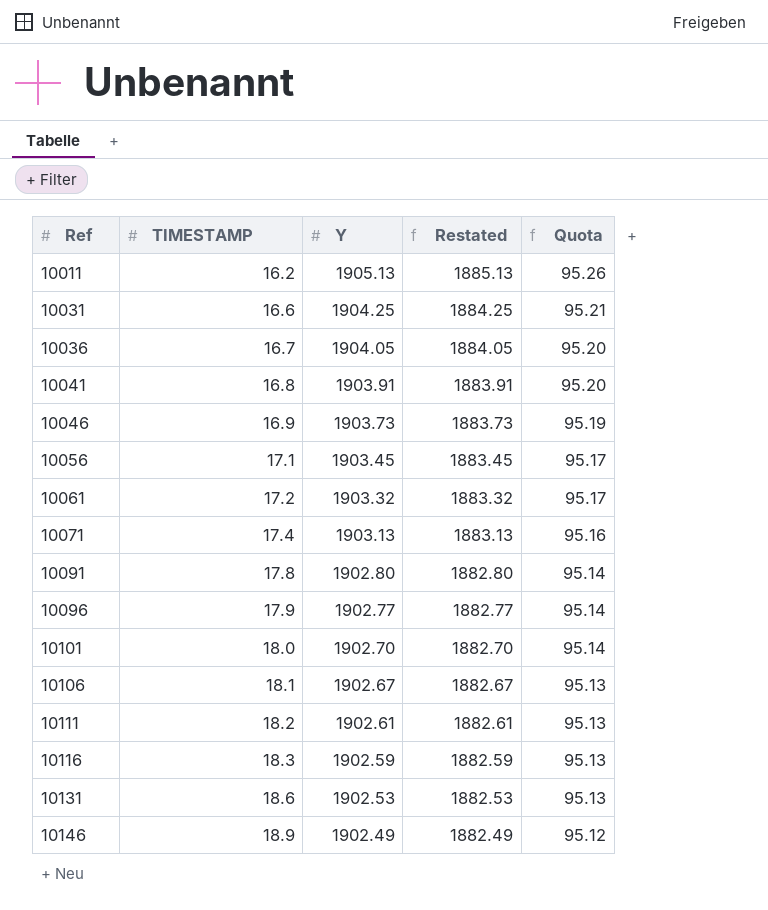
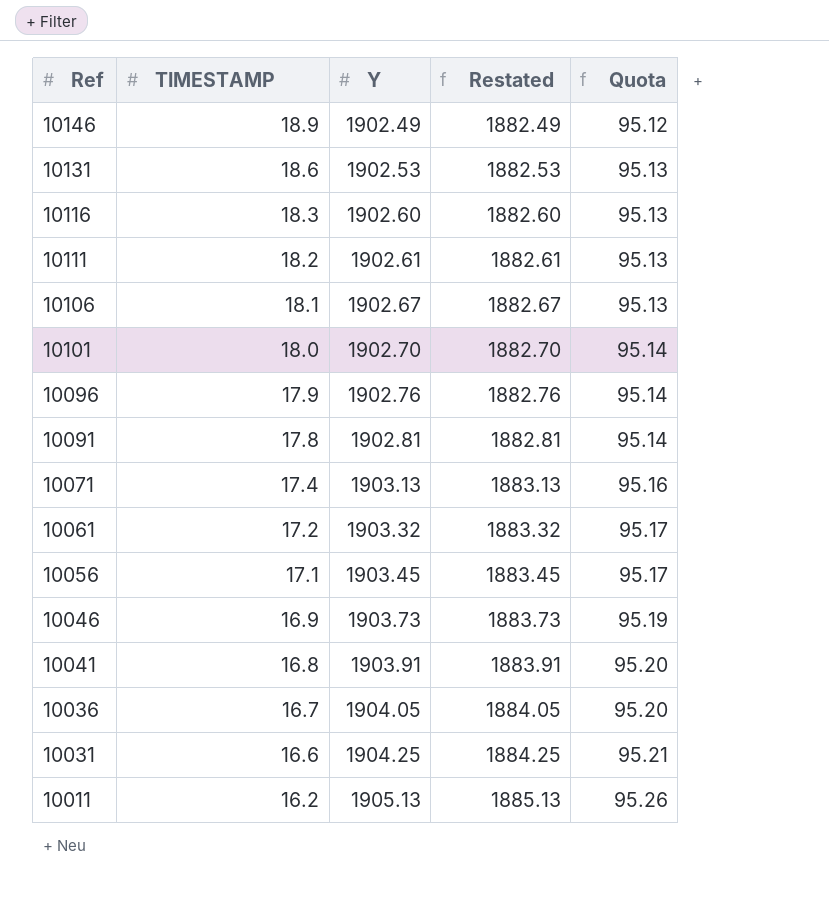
row order: Ref ascending -> Ref descending
10116 | Y: 1902.59 -> 1902.60
10116 | Restated: 1882.59 -> 1882.60
10096 | Y: 1902.77 -> 1902.76
10096 | Restated: 1882.77 -> 1882.76
10091 | Y: 1902.80 -> 1902.81
10091 | Restated: 1882.80 -> 1882.81

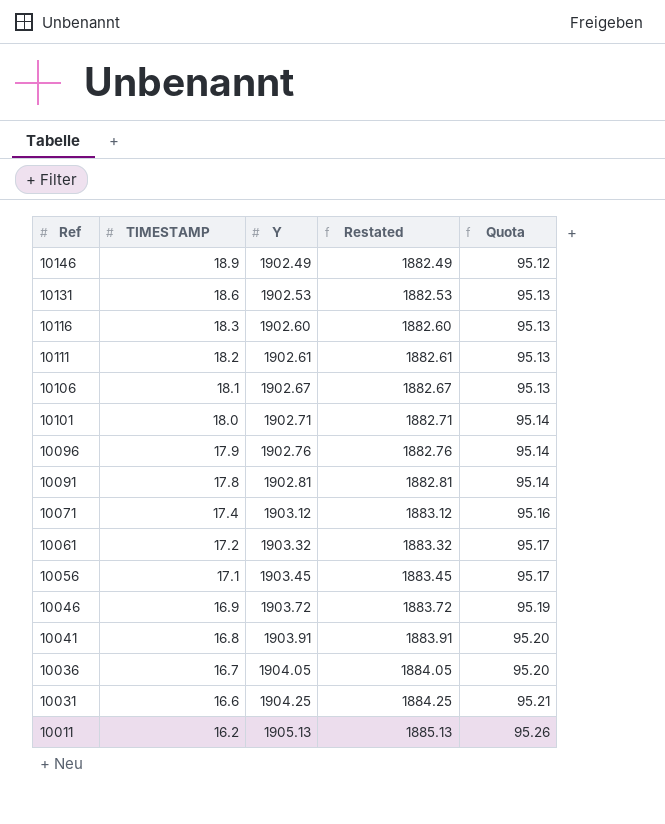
10101 | Y: 1902.70 -> 1902.71
10101 | Restated: 1882.70 -> 1882.71
10071 | Y: 1903.13 -> 1903.12
10071 | Restated: 1883.13 -> 1883.12
10046 | Y: 1903.73 -> 1903.72
10046 | Restated: 1883.73 -> 1883.72

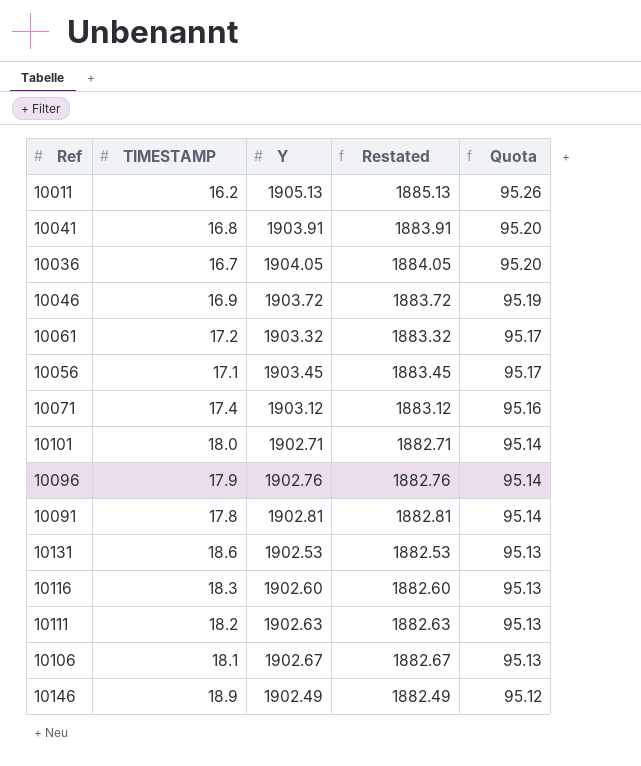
row order: Ref descending -> Quota descending
row 10031: 16.6 | 1904.25 | 1884.25 | 95.21 -> none
10111 | Y: 1902.61 -> 1902.63
10111 | Restated: 1882.61 -> 1882.63

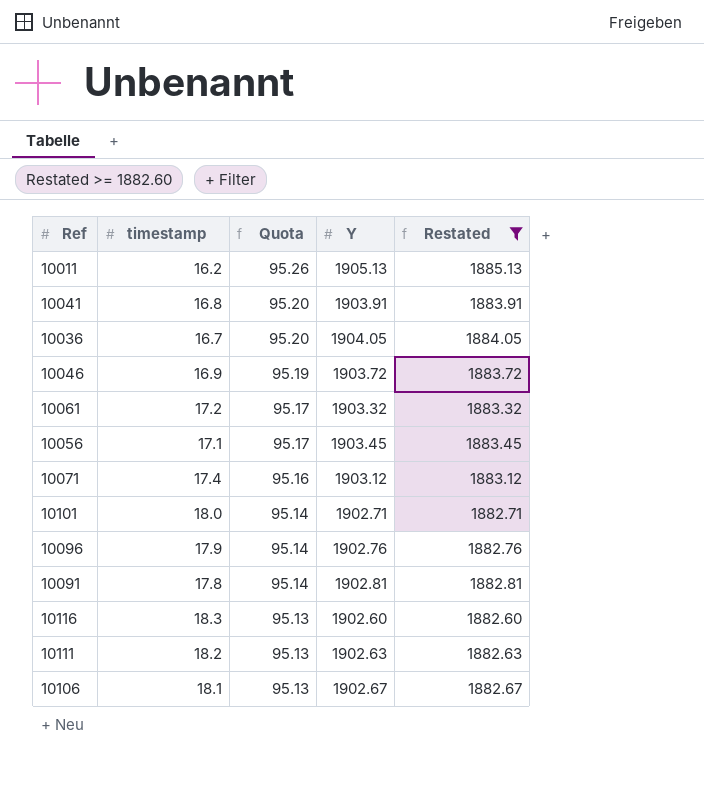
filter: none -> Restated >= 1882.60
column name: TIMESTAMP -> timestamp
column Quota | position: 5 -> 3

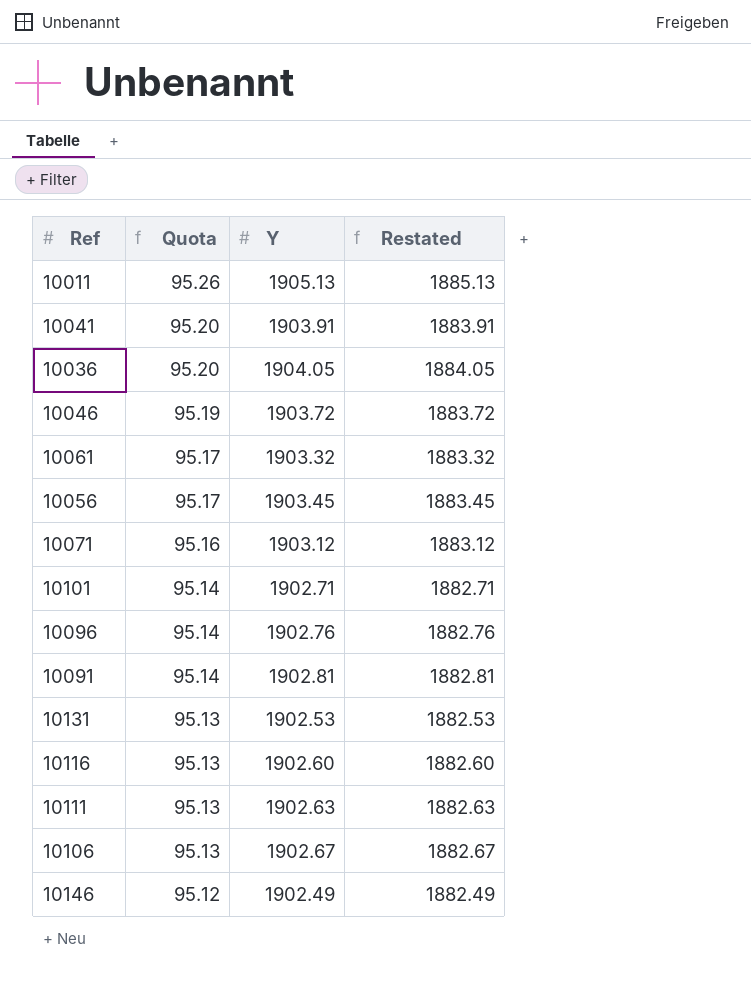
filter: Restated >= 1882.60 -> none
column timestamp | position: 2 -> none

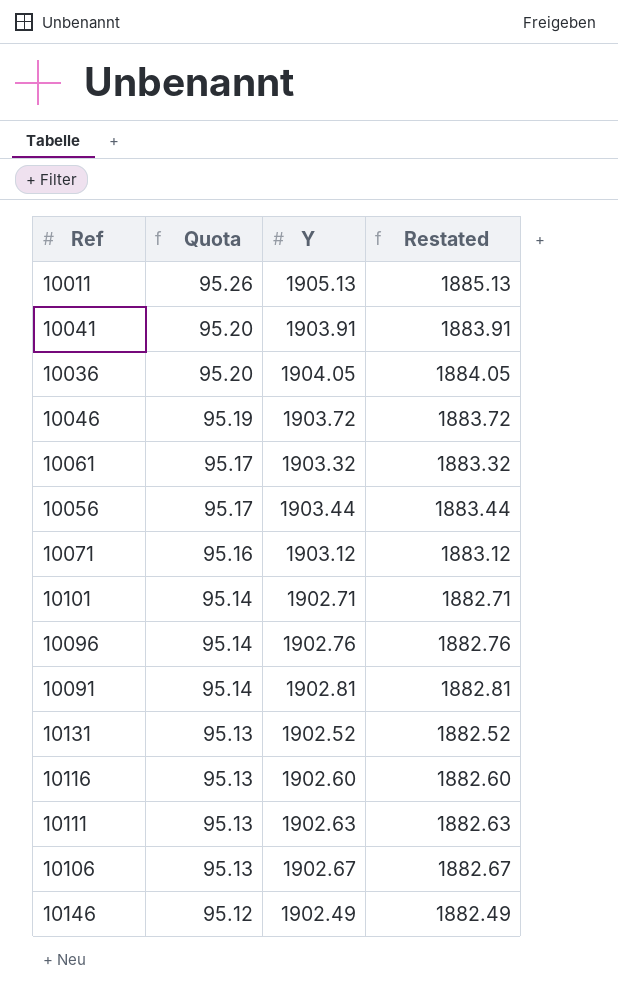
10056 | Y: 1903.45 -> 1903.44
10056 | Restated: 1883.45 -> 1883.44
10131 | Y: 1902.53 -> 1902.52
10131 | Restated: 1882.53 -> 1882.52

